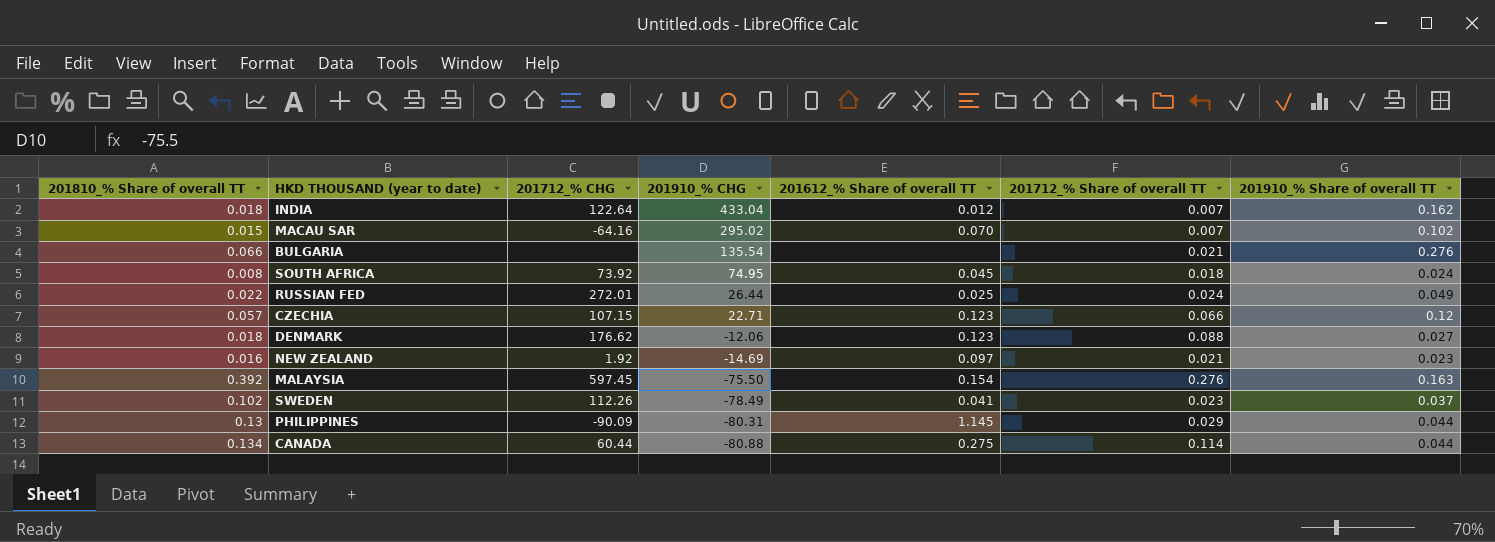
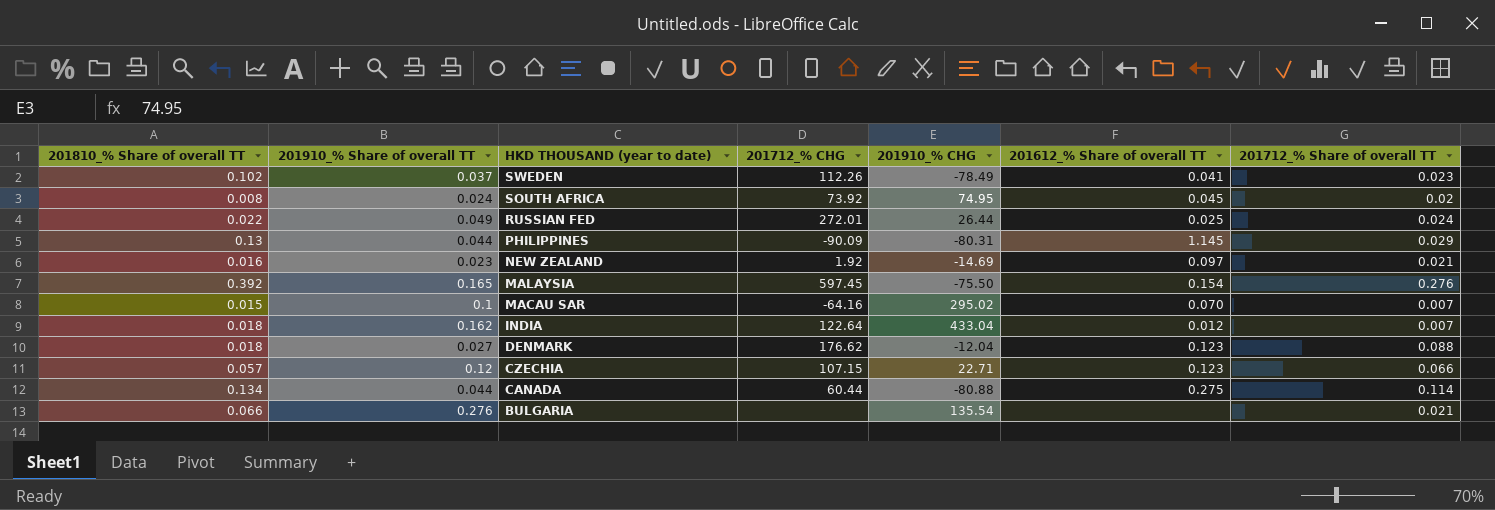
row order: 201910_% CHG descending -> HKD THOUSAND (year to date) descending
column 201910_% Share of overall TT | position: 7 -> 2
SOUTH AFRICA | 201712_% Share of overall TT: 0.018 -> 0.02
MALAYSIA | 201910_% Share of overall TT: 0.163 -> 0.165
MACAU SAR | 201910_% Share of overall TT: 0.102 -> 0.1
DENMARK | 201910_% CHG: -12.06 -> -12.04

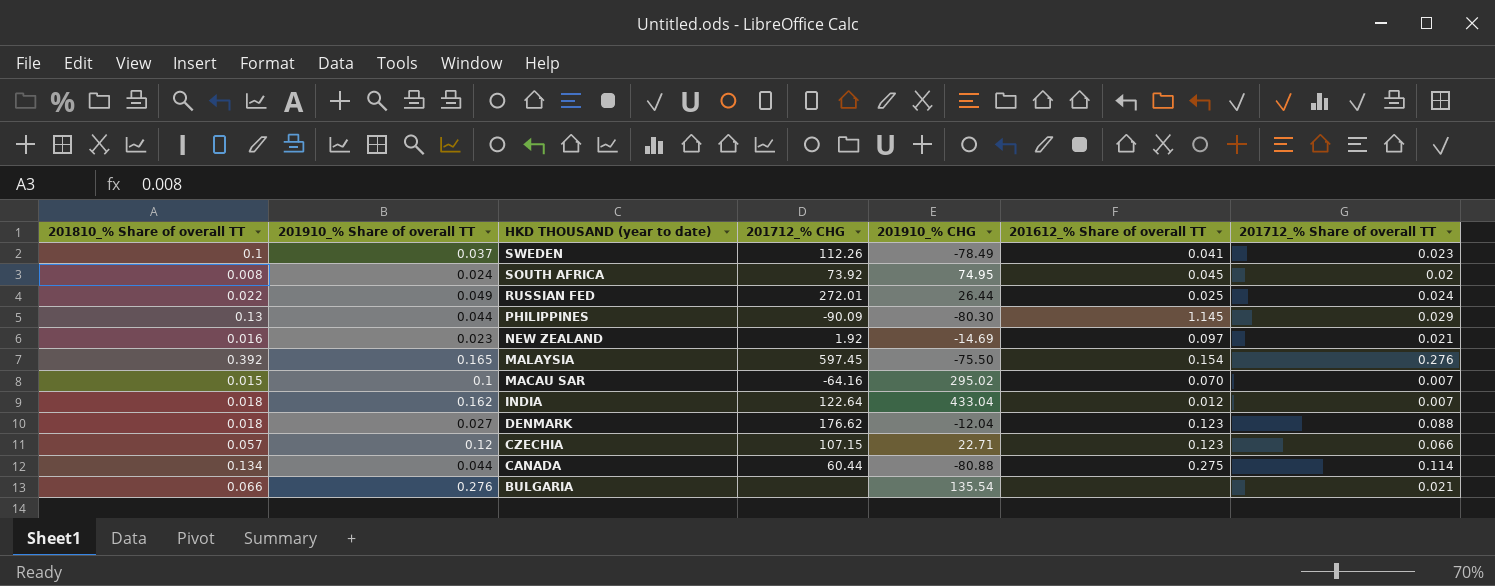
SWEDEN | 201810_% Share of overall TT: 0.102 -> 0.1
PHILIPPINES | 201910_% CHG: -80.31 -> -80.30

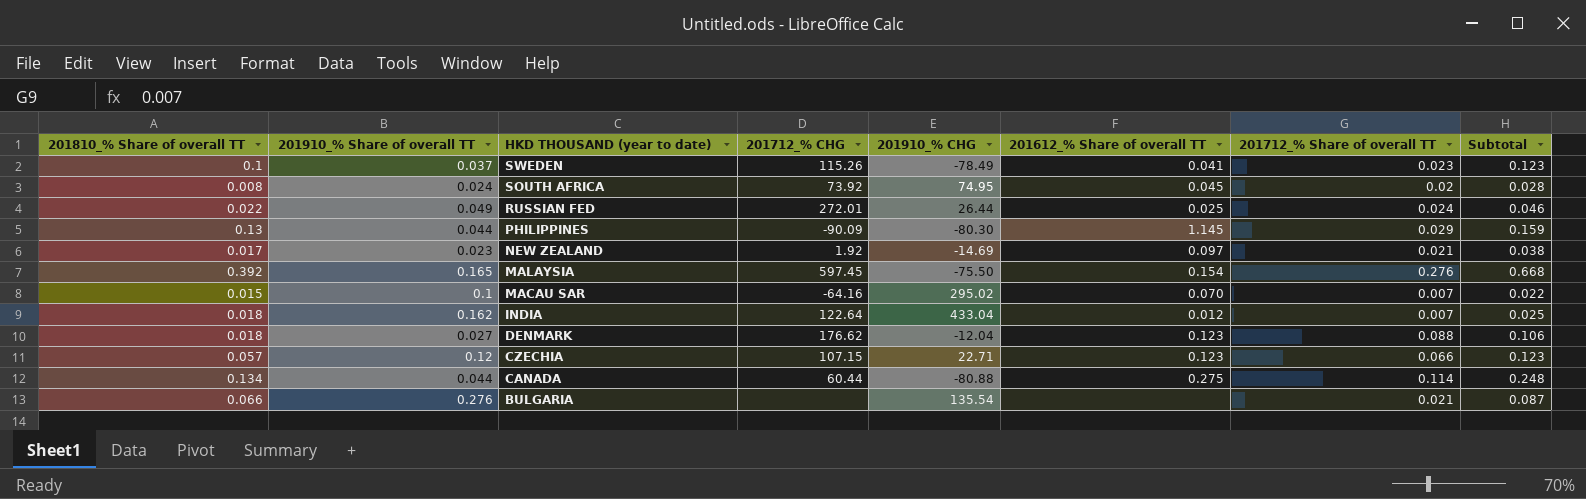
column Subtotal | formula: none -> [201810_% Share of overall TT] + [201712_% Share of overall TT]
SWEDEN | 201712_% CHG: 112.26 -> 115.26
NEW ZEALAND | 201810_% Share of overall TT: 0.016 -> 0.017

